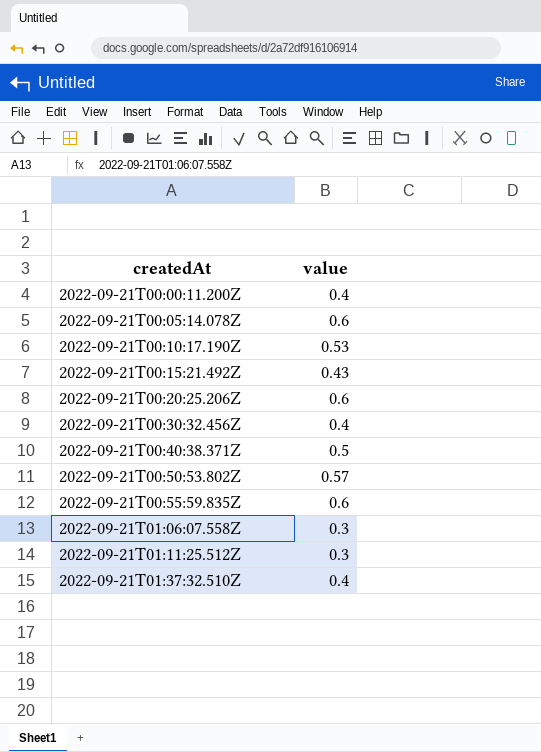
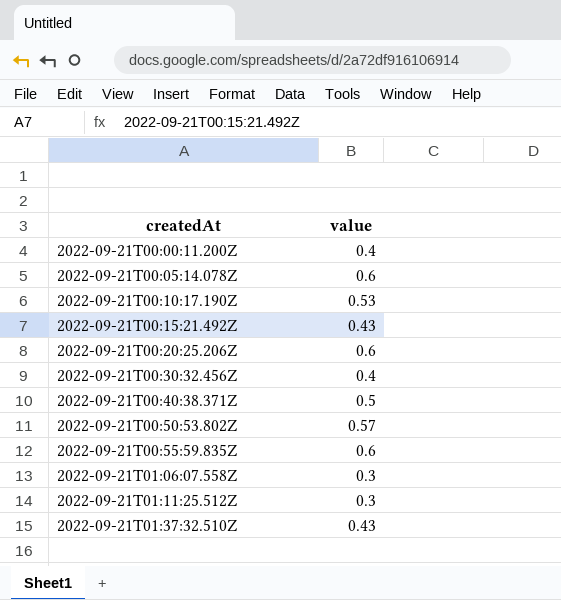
2022-09-21T01:37:32.510Z | value: 0.4 -> 0.43

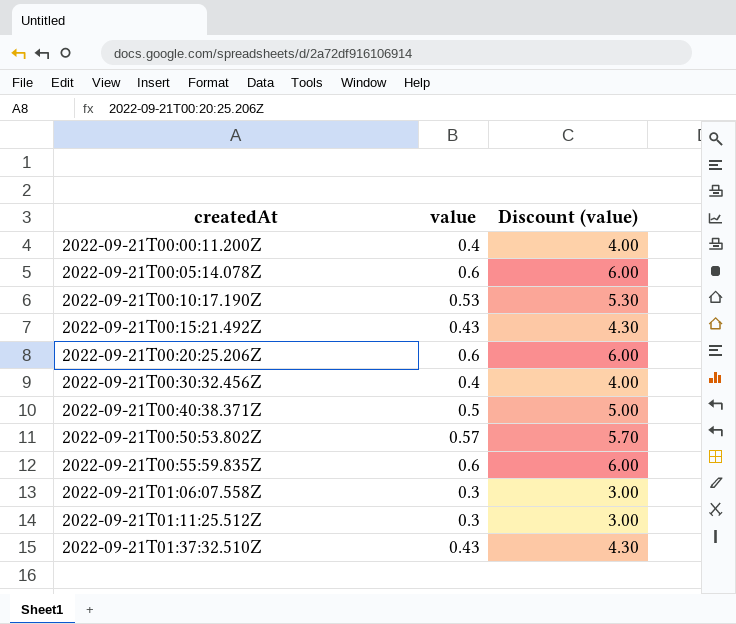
column Discount (value) | formula: none -> [value] * 10

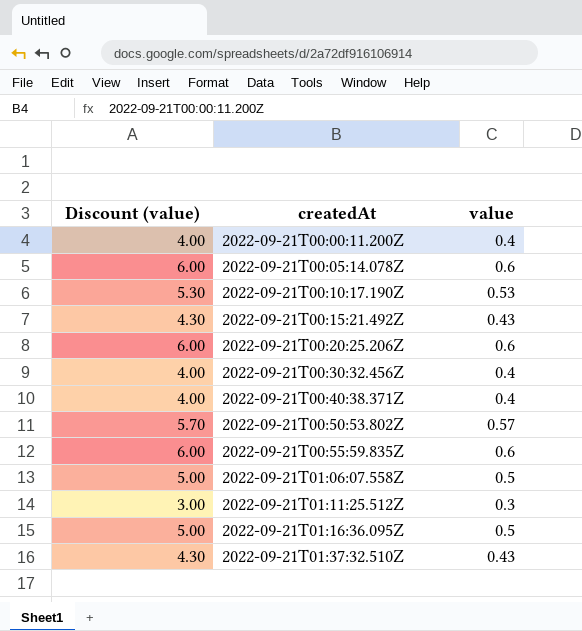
column Discount (value) | position: 3 -> 1
2022-09-21T00:40:38.371Z | Discount (value): 5.00 -> 4.00
2022-09-21T00:40:38.371Z | value: 0.5 -> 0.4
2022-09-21T01:06:07.558Z | Discount (value): 3.00 -> 5.00
2022-09-21T01:06:07.558Z | value: 0.3 -> 0.5
row 2022-09-21T01:16:36.095Z: none -> 5.00 | 0.5

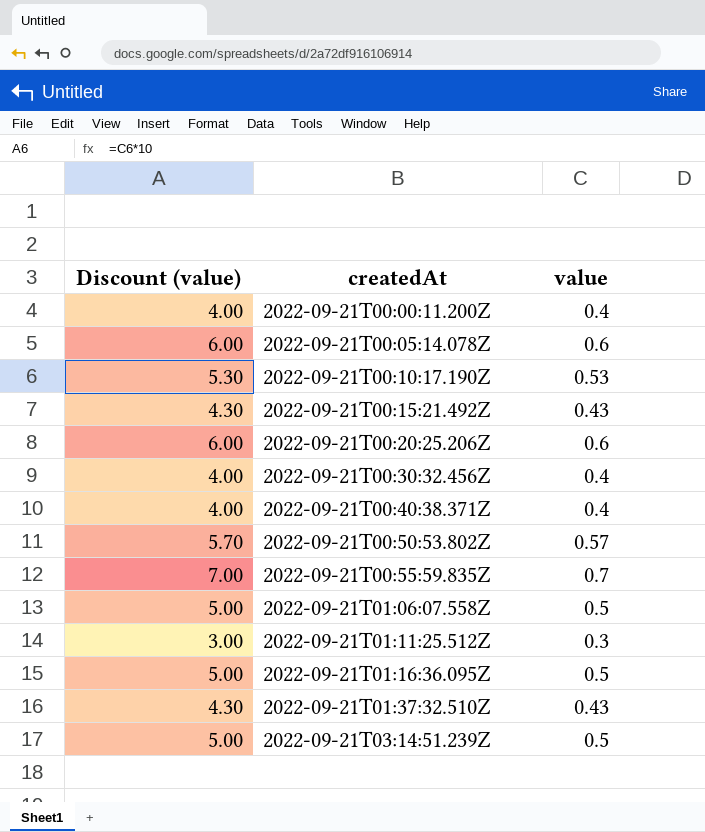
2022-09-21T00:55:59.835Z | Discount (value): 6.00 -> 7.00
2022-09-21T00:55:59.835Z | value: 0.6 -> 0.7
row 2022-09-21T03:14:51.239Z: none -> 5.00 | 0.5

